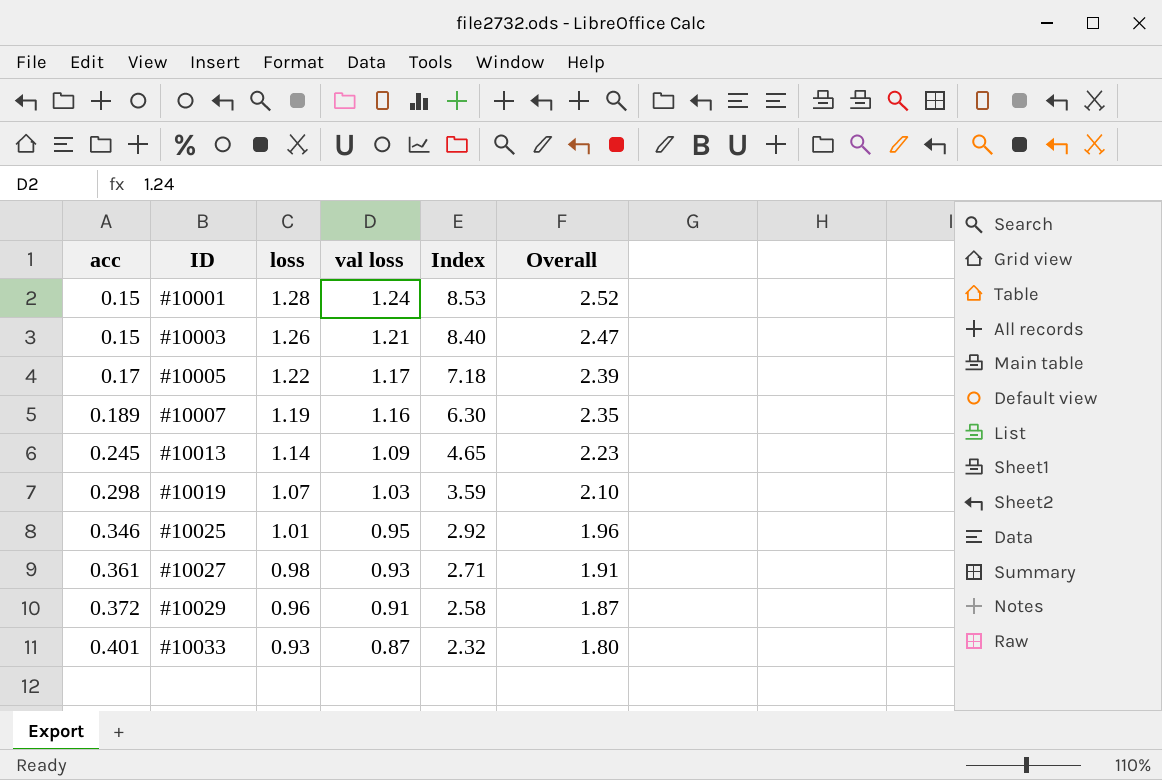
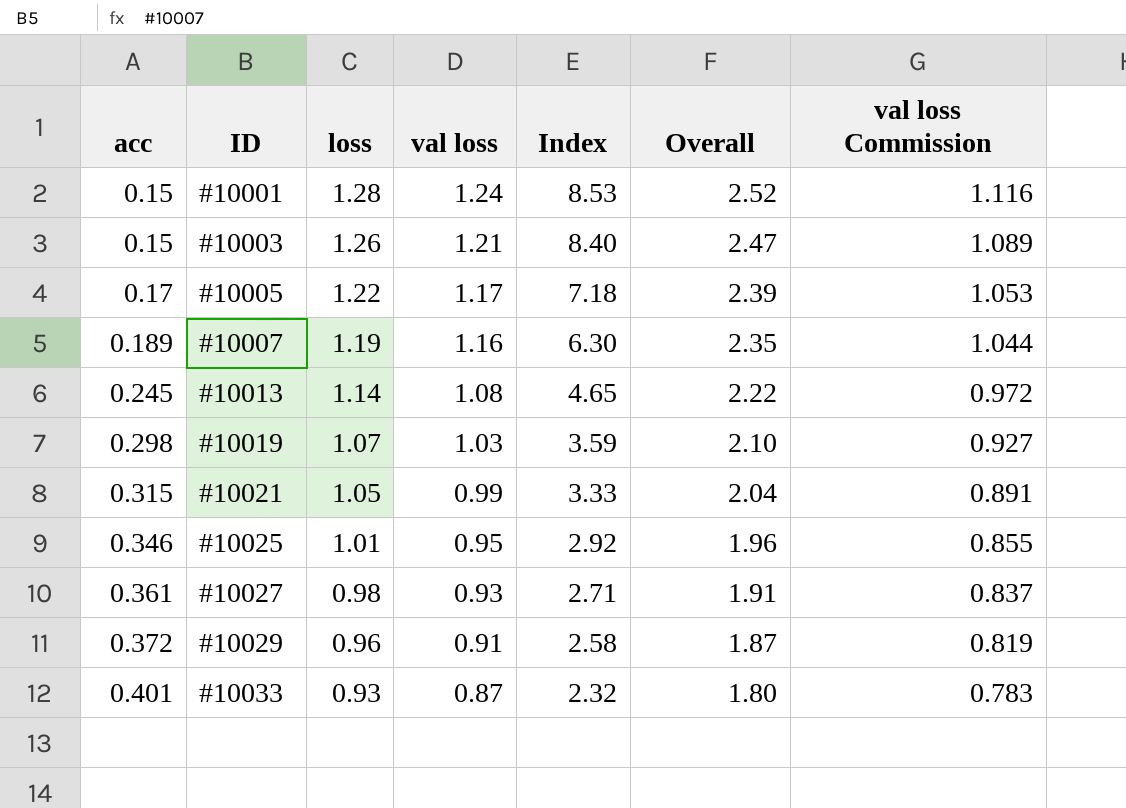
column val loss Commission | formula: none -> [val loss] * 0.9
#10013 | val loss: 1.09 -> 1.08
#10013 | Overall: 2.23 -> 2.22
row #10021: none -> 0.315 | 1.05 | 0.99 | 3.33 | 2.04 | 0.891

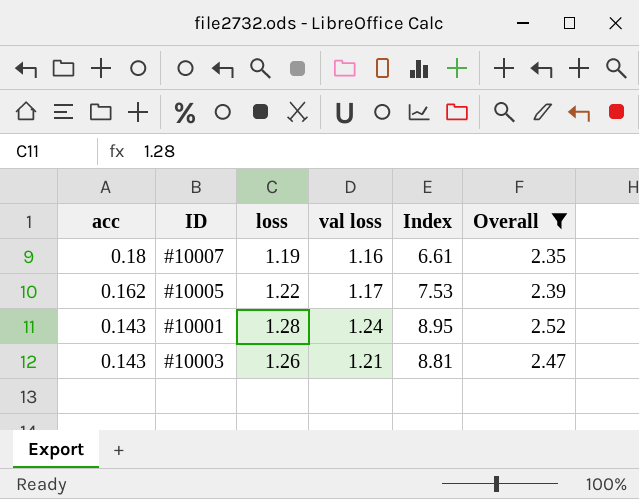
filter: none -> Overall >= 2.35
row order: acc ascending -> acc descending
column val loss Commission | formula: [val loss] * 0.9 -> none
#10007 | acc: 0.189 -> 0.18
#10007 | Index: 6.30 -> 6.61
#10005 | acc: 0.17 -> 0.162
#10005 | Index: 7.18 -> 7.53
#10001 | acc: 0.15 -> 0.143
#10001 | Index: 8.53 -> 8.95
#10003 | acc: 0.15 -> 0.143
#10003 | Index: 8.40 -> 8.81

